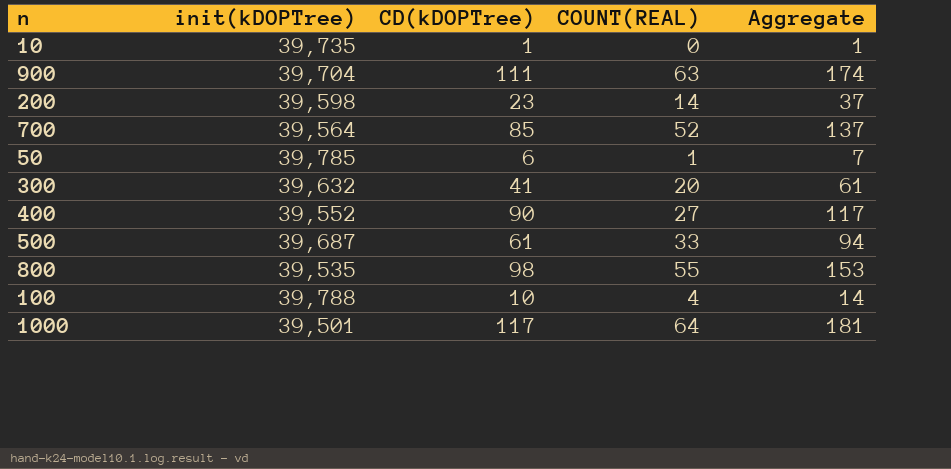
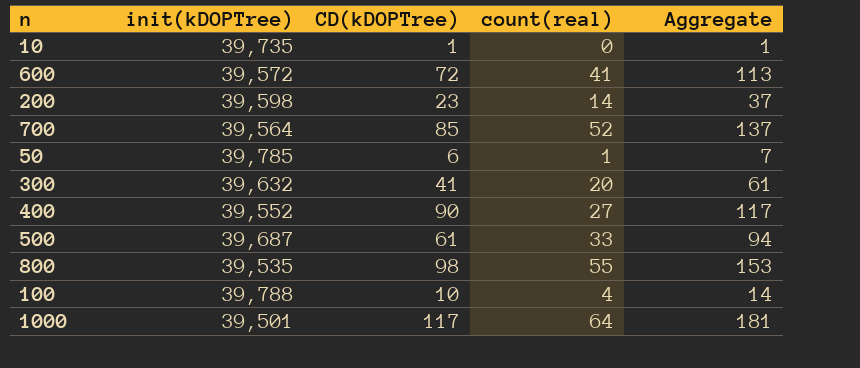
column name: COUNT(REAL) -> count(real)
row 900: 39,704 | 111 | 63 | 174 -> none
row 600: none -> 39,572 | 72 | 41 | 113

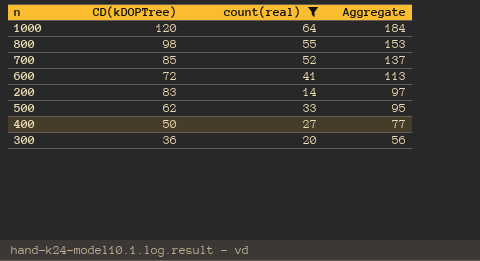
filter: none -> count(real) >= 14
row order: none -> Aggregate descending
column init(kDOPTree) | position: 2 -> none
1000 | CD(kDOPTree): 117 -> 120
1000 | Aggregate: 181 -> 184
200 | CD(kDOPTree): 23 -> 83
200 | Aggregate: 37 -> 97
500 | CD(kDOPTree): 61 -> 62
500 | Aggregate: 94 -> 95
400 | CD(kDOPTree): 90 -> 50
400 | Aggregate: 117 -> 77
300 | CD(kDOPTree): 41 -> 36
300 | Aggregate: 61 -> 56

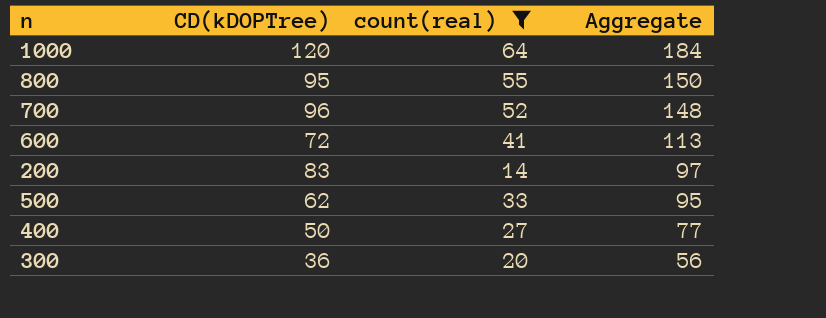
800 | CD(kDOPTree): 98 -> 95
800 | Aggregate: 153 -> 150
700 | CD(kDOPTree): 85 -> 96
700 | Aggregate: 137 -> 148

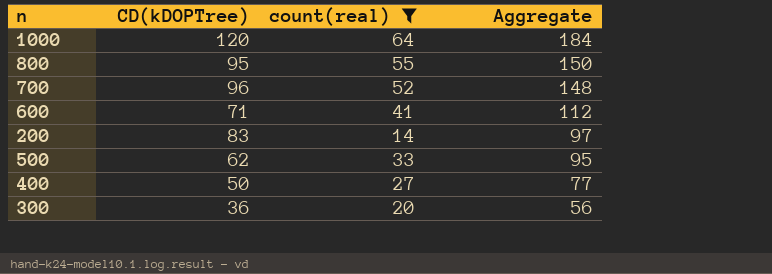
600 | CD(kDOPTree): 72 -> 71
600 | Aggregate: 113 -> 112

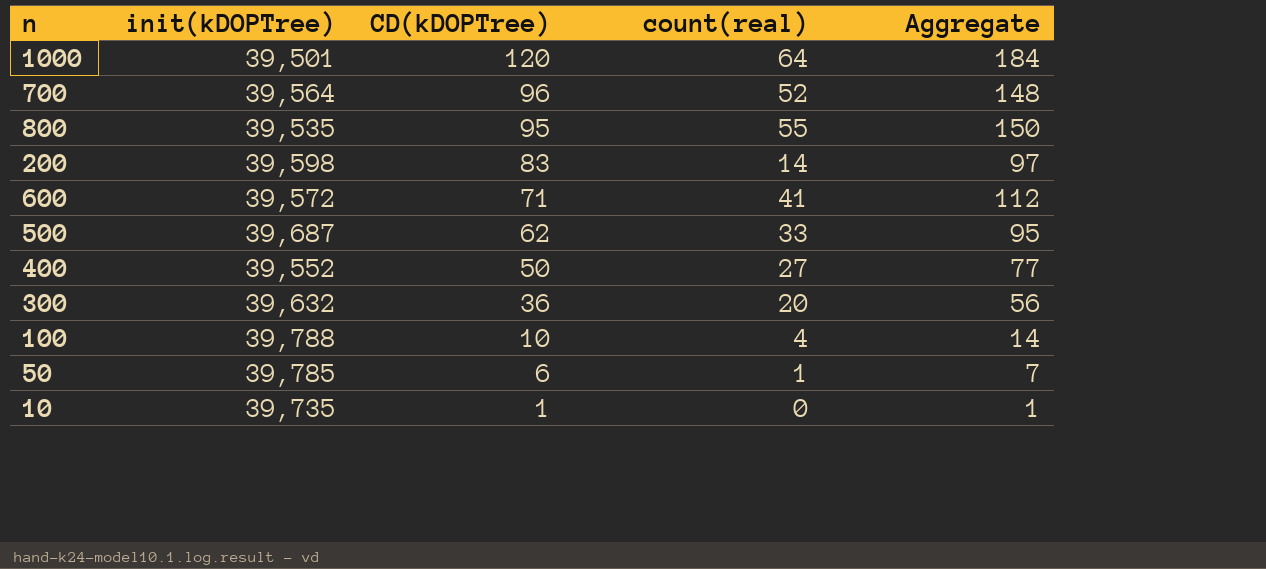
filter: count(real) >= 14 -> none
row order: Aggregate descending -> CD(kDOPTree) descending
column init(kDOPTree) | position: none -> 2

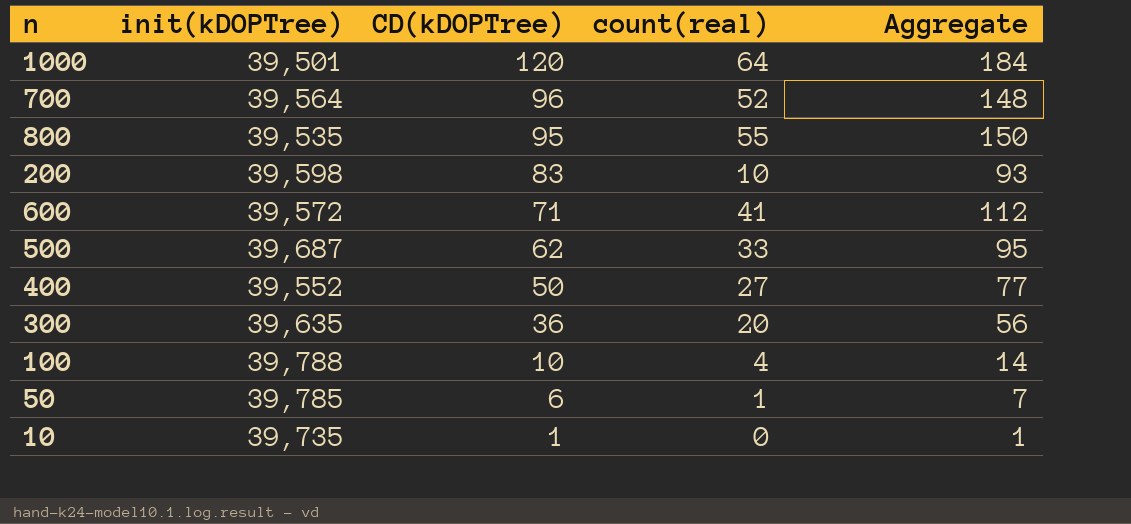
200 | count(real): 14 -> 10
200 | Aggregate: 97 -> 93
300 | init(kDOPTree): 39,632 -> 39,635

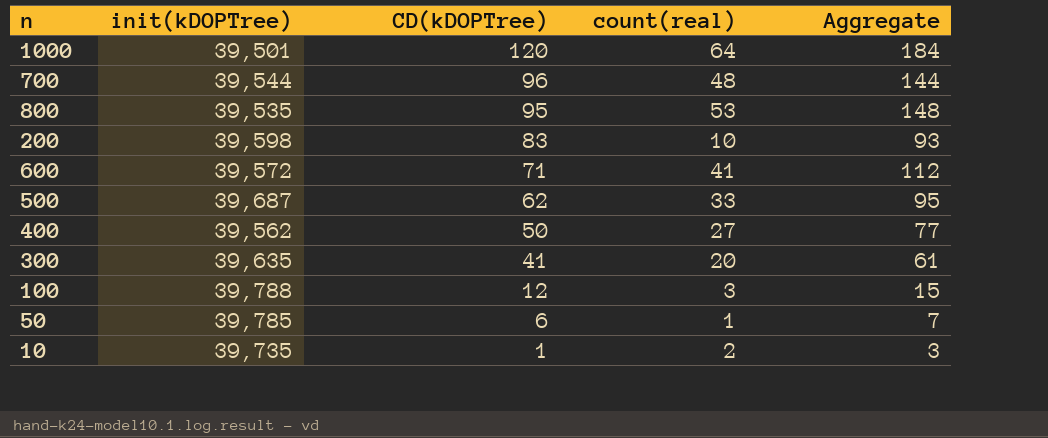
700 | init(kDOPTree): 39,564 -> 39,544
700 | count(real): 52 -> 48
700 | Aggregate: 148 -> 144
800 | count(real): 55 -> 53
800 | Aggregate: 150 -> 148
400 | init(kDOPTree): 39,552 -> 39,562
300 | CD(kDOPTree): 36 -> 41
300 | Aggregate: 56 -> 61
100 | CD(kDOPTree): 10 -> 12
100 | count(real): 4 -> 3
100 | Aggregate: 14 -> 15
10 | count(real): 0 -> 2
10 | Aggregate: 1 -> 3

